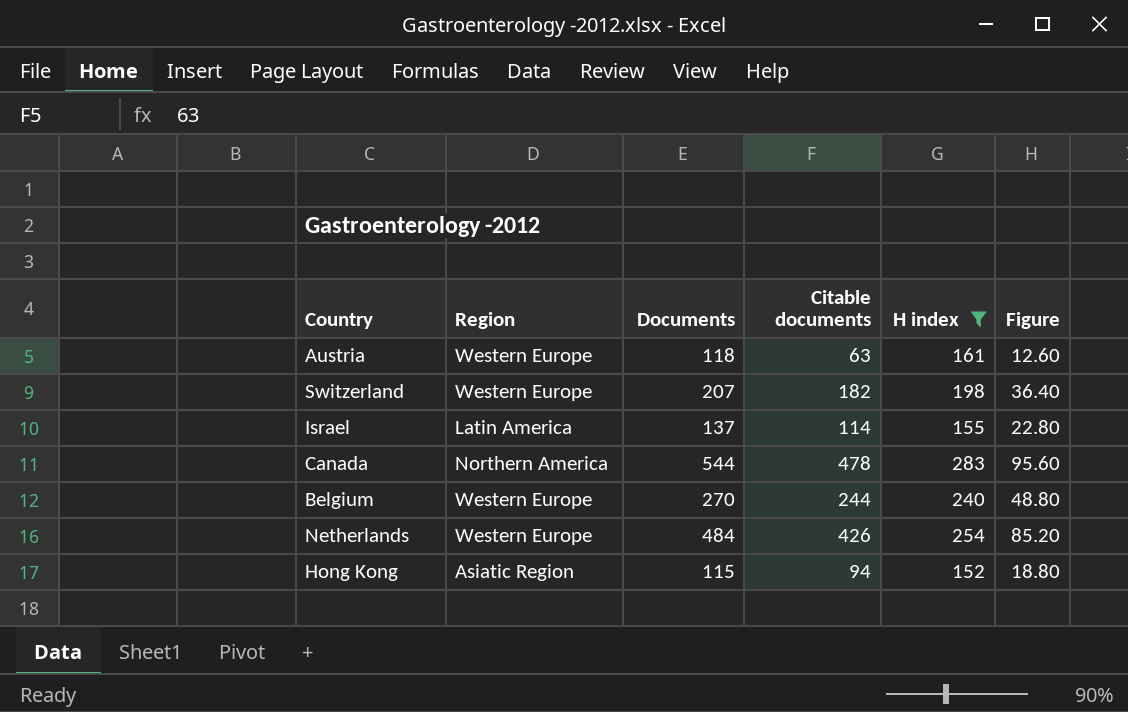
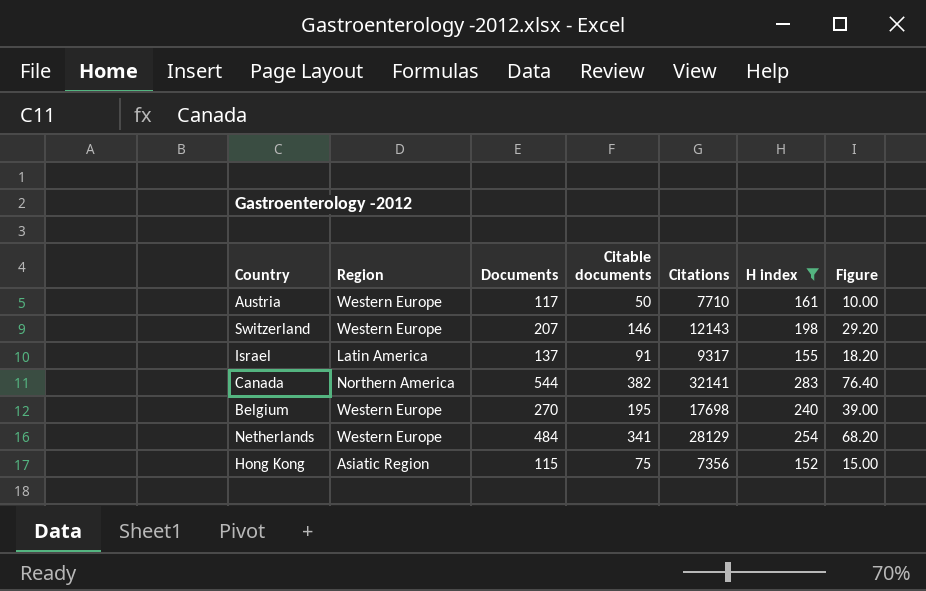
column Citations | position: none -> 5
Austria | Documents: 118 -> 117
Austria | Citable documents: 63 -> 50
Austria | Figure: 12.60 -> 10.00
Switzerland | Citable documents: 182 -> 146
Switzerland | Figure: 36.40 -> 29.20
Israel | Citable documents: 114 -> 91
Israel | Figure: 22.80 -> 18.20
Canada | Citable documents: 478 -> 382
Canada | Figure: 95.60 -> 76.40
Belgium | Citable documents: 244 -> 195
Belgium | Figure: 48.80 -> 39.00
Netherlands | Citable documents: 426 -> 341
Netherlands | Figure: 85.20 -> 68.20
Hong Kong | Citable documents: 94 -> 75
Hong Kong | Figure: 18.80 -> 15.00

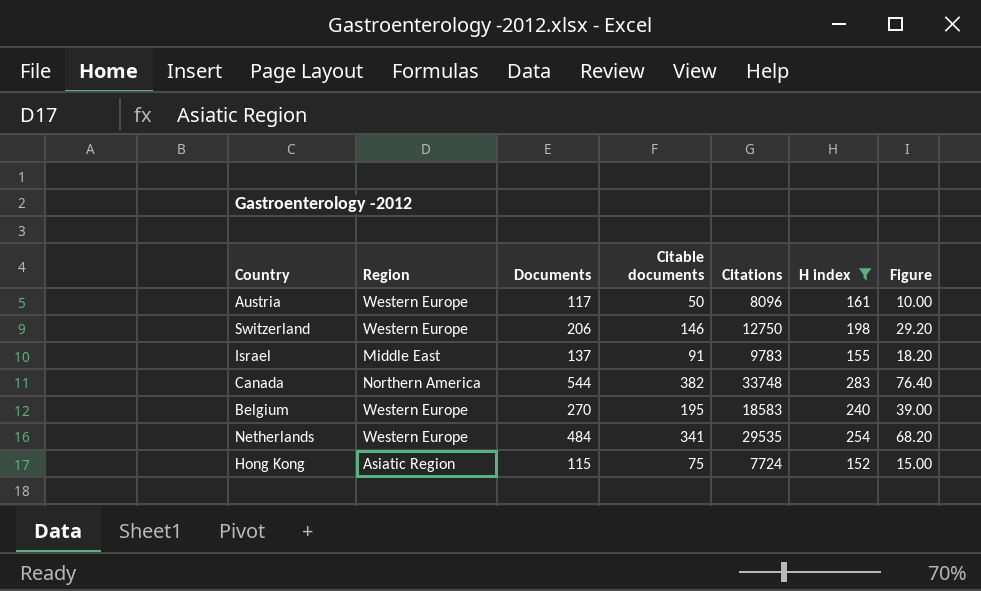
Austria | Citations: 7710 -> 8096
Switzerland | Documents: 207 -> 206
Switzerland | Citations: 12143 -> 12750
Israel | Region: Latin America -> Middle East
Israel | Citations: 9317 -> 9783
Canada | Citations: 32141 -> 33748
Belgium | Citations: 17698 -> 18583
Netherlands | Citations: 28129 -> 29535
Hong Kong | Citations: 7356 -> 7724

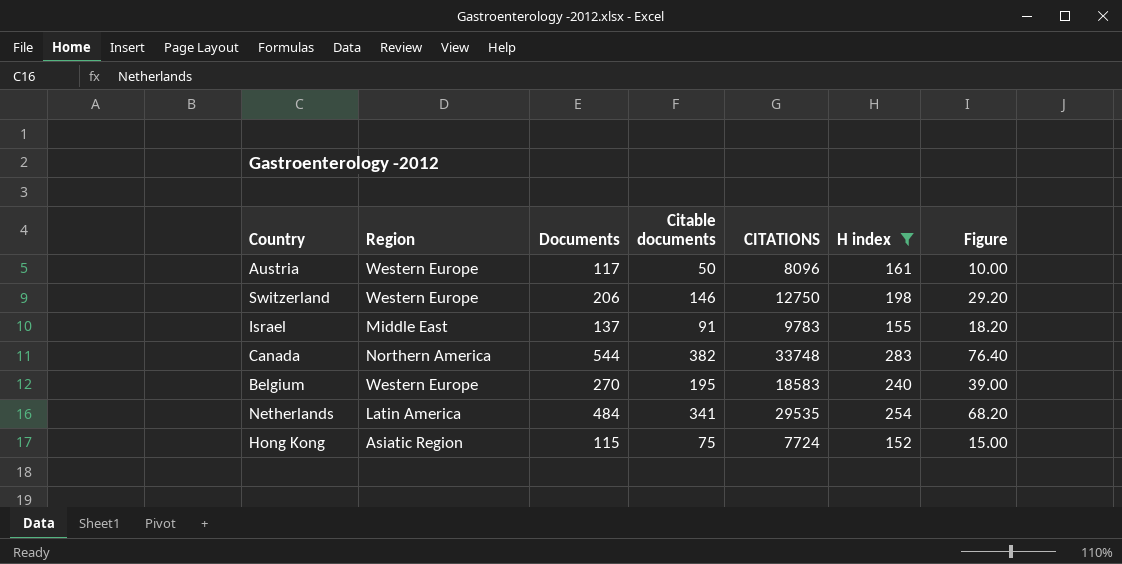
column name: Citations -> CITATIONS
Netherlands | Region: Western Europe -> Latin America

